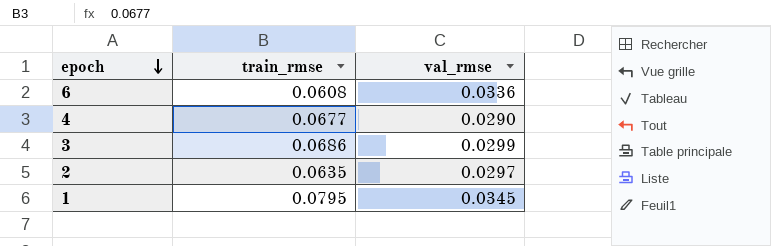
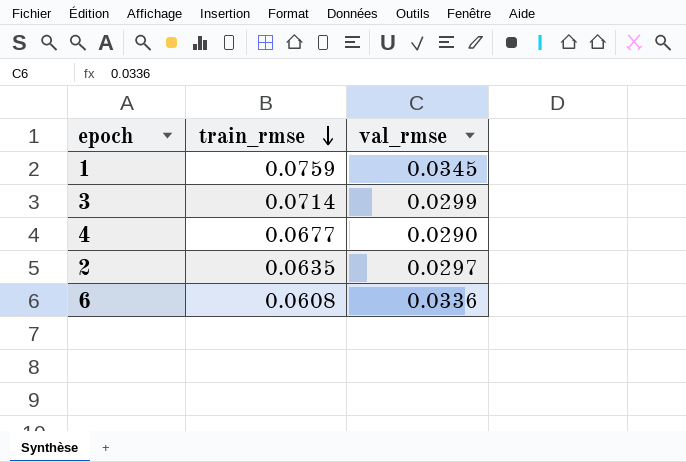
row order: epoch descending -> train_rmse descending
1 | train_rmse: 0.0795 -> 0.0759
3 | train_rmse: 0.0686 -> 0.0714

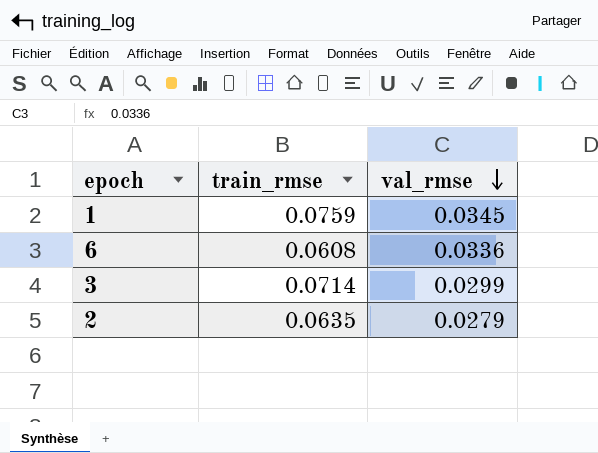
row order: train_rmse descending -> val_rmse descending
row 4: 0.0677 | 0.0290 -> none
2 | val_rmse: 0.0297 -> 0.0279

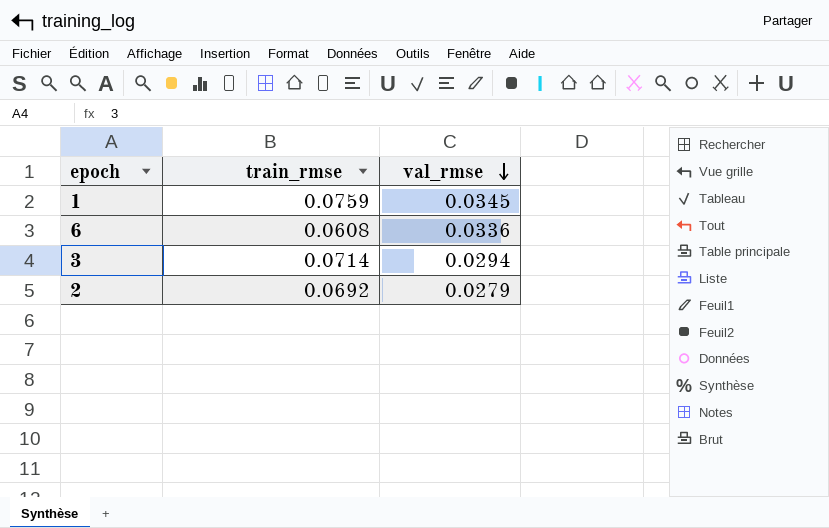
3 | val_rmse: 0.0299 -> 0.0294
2 | train_rmse: 0.0635 -> 0.0692

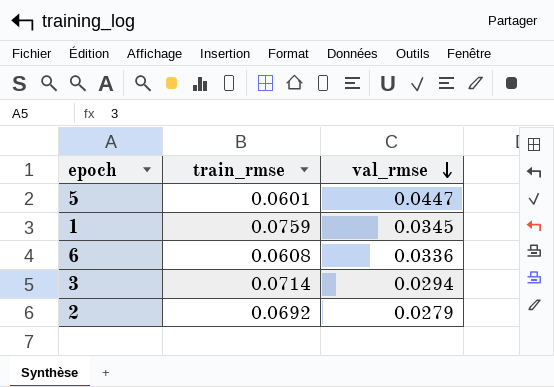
row 5: none -> 0.0601 | 0.0447

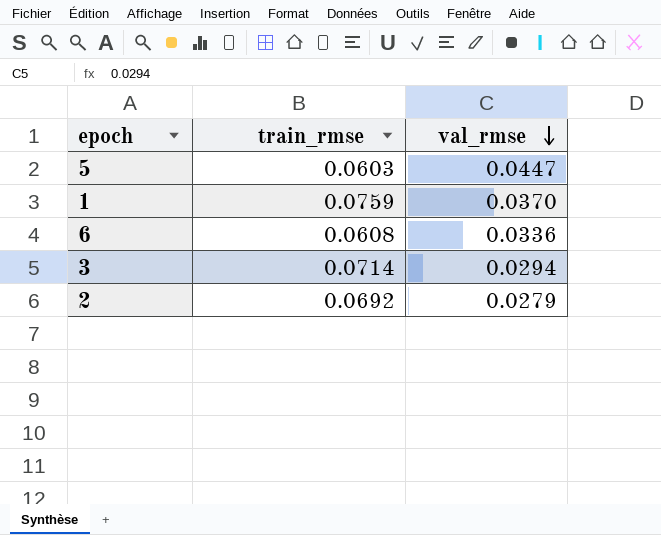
5 | train_rmse: 0.0601 -> 0.0603
1 | val_rmse: 0.0345 -> 0.0370

